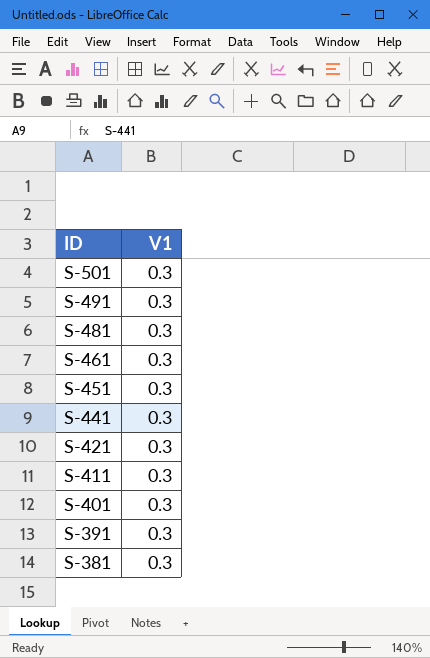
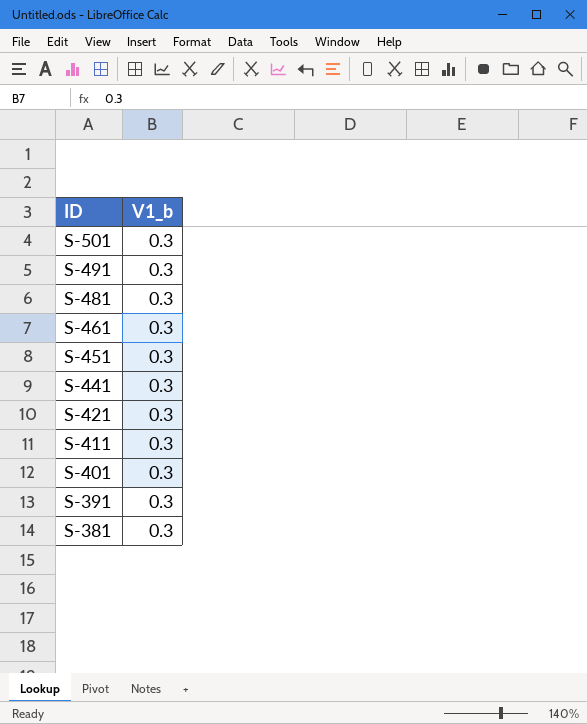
column name: V1 -> V1_b

